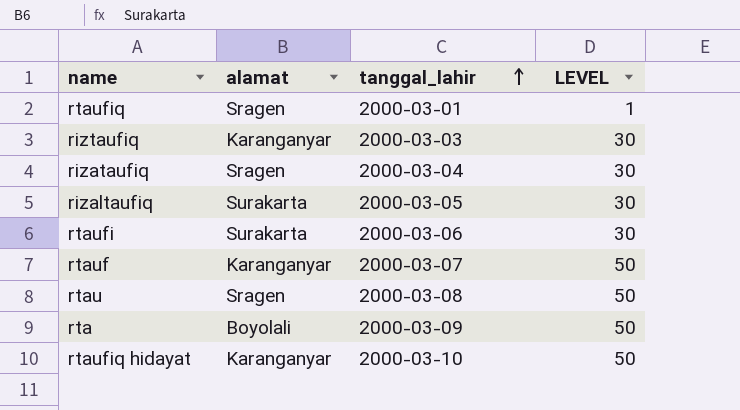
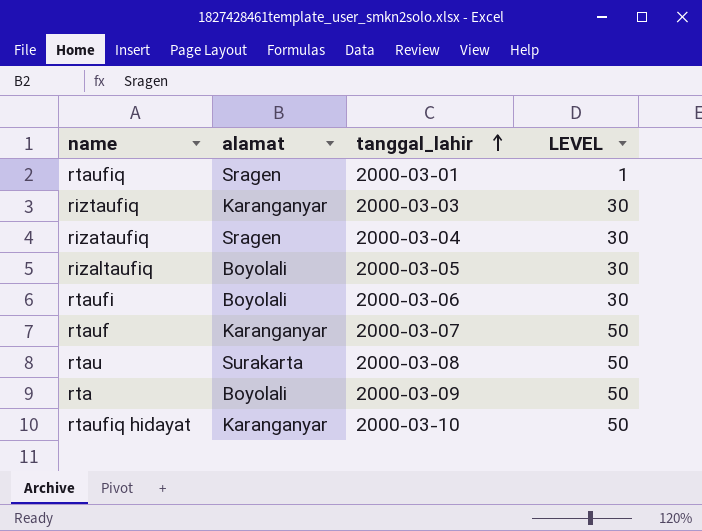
rizaltaufiq | alamat: Surakarta -> Boyolali
rtaufi | alamat: Surakarta -> Boyolali
rtau | alamat: Sragen -> Surakarta

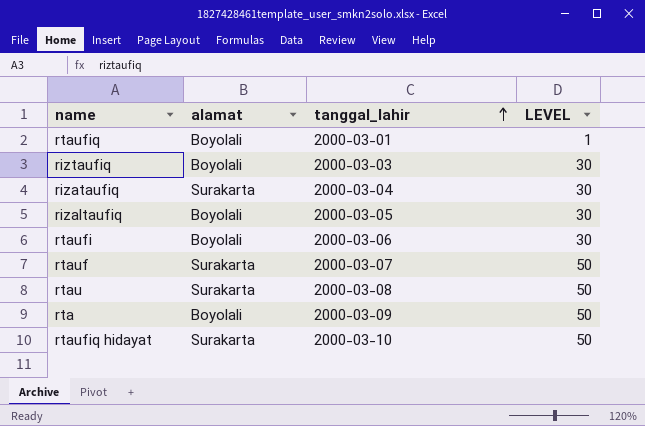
rtaufiq | alamat: Sragen -> Boyolali
riztaufiq | alamat: Karanganyar -> Boyolali
rizataufiq | alamat: Sragen -> Surakarta
rtauf | alamat: Karanganyar -> Surakarta
rtaufiq hidayat | alamat: Karanganyar -> Surakarta

